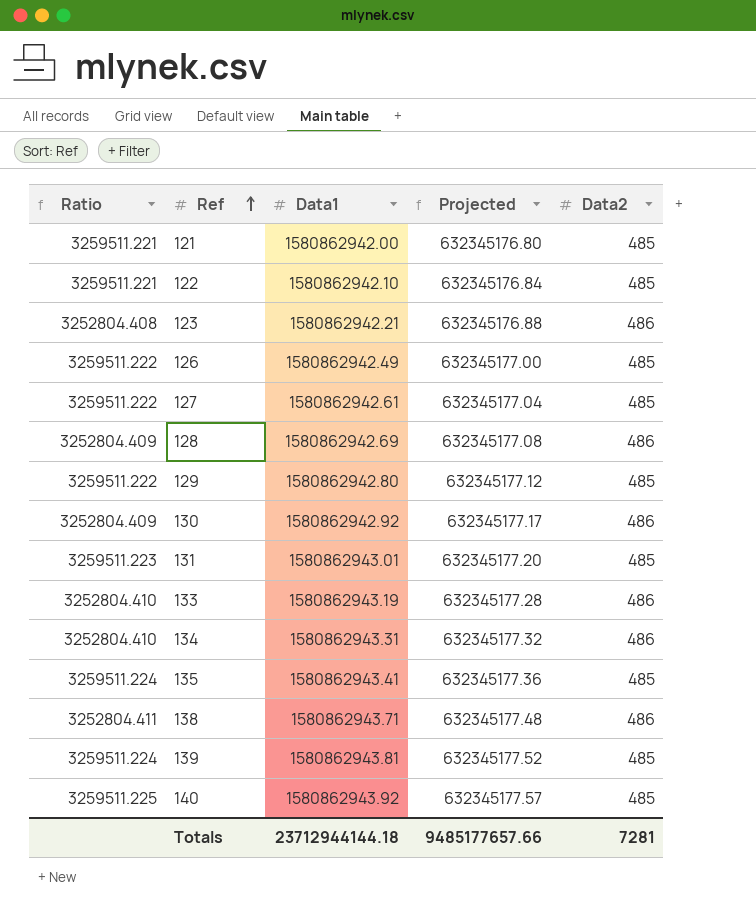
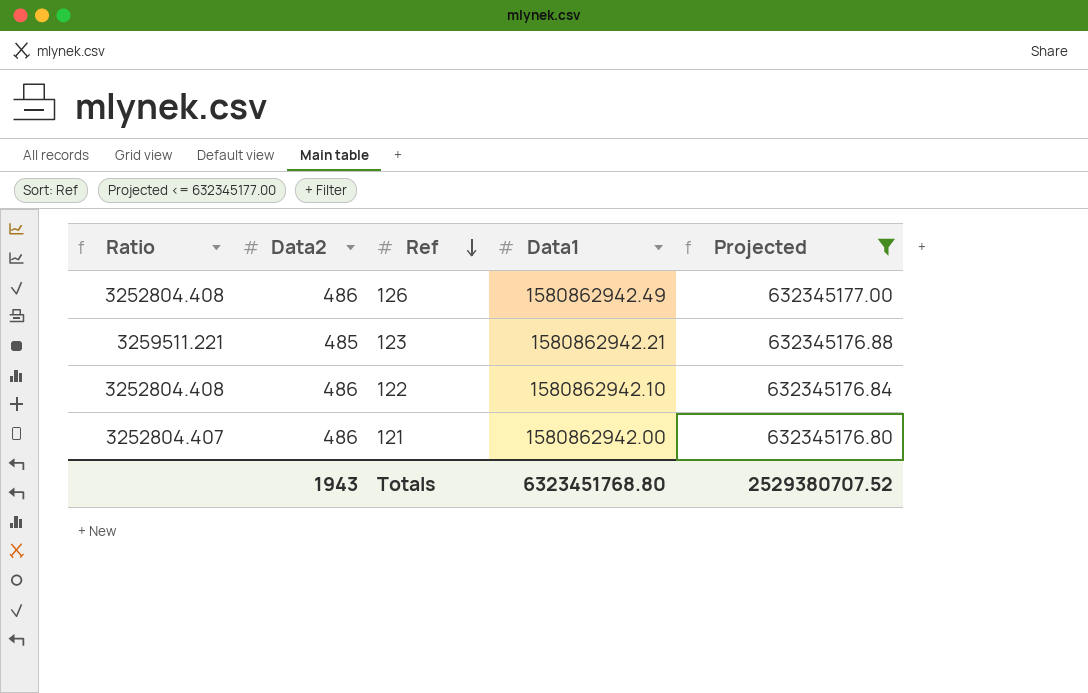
filter: none -> Projected <= 632345177.00
row order: Ref ascending -> Ref descending
column Data2 | position: 5 -> 2
126 | Ratio: 3259511.222 -> 3252804.408
126 | Data2: 485 -> 486
123 | Ratio: 3252804.408 -> 3259511.221
123 | Data2: 486 -> 485
122 | Ratio: 3259511.221 -> 3252804.408
122 | Data2: 485 -> 486
121 | Ratio: 3259511.221 -> 3252804.407
121 | Data2: 485 -> 486
Totals | Data2: 7281 -> 1943
Totals | Data1: 23712944144.18 -> 6323451768.80
Totals | Projected: 9485177657.66 -> 2529380707.52

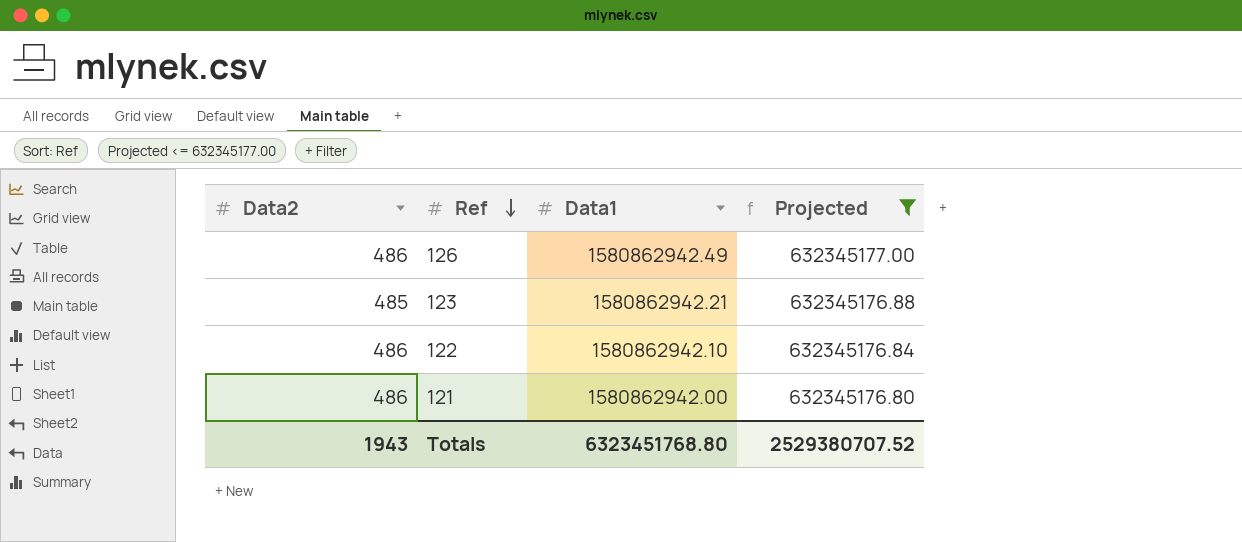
column Ratio | formula: [Data1] / [Data2] -> none

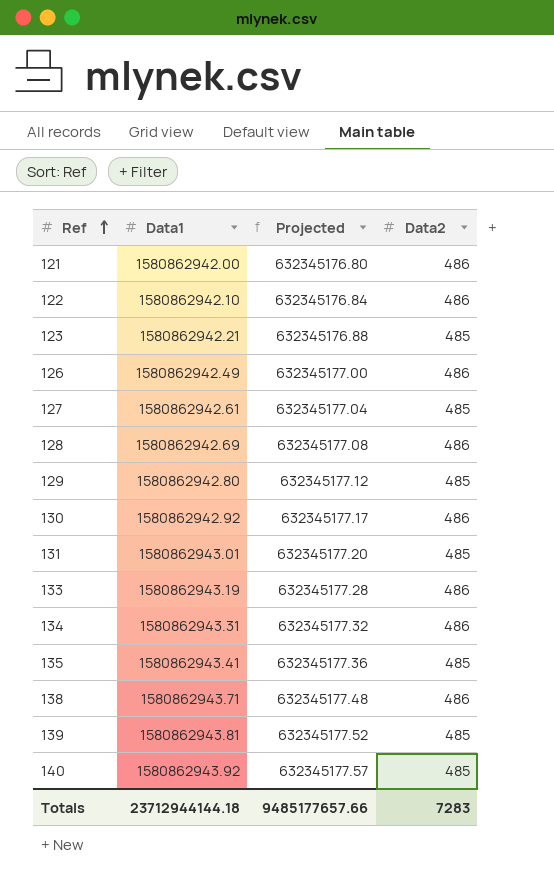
filter: Projected <= 632345177.00 -> none
row order: Ref descending -> Ref ascending
column Data2 | position: 1 -> 4
Totals | Data1: 6323451768.80 -> 23712944144.18
Totals | Projected: 2529380707.52 -> 9485177657.66
Totals | Data2: 1943 -> 7283

